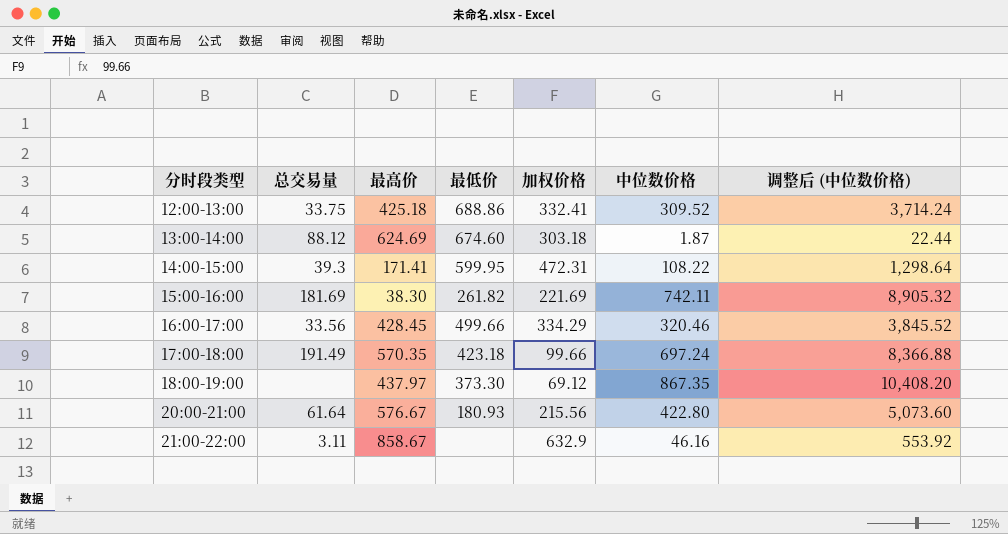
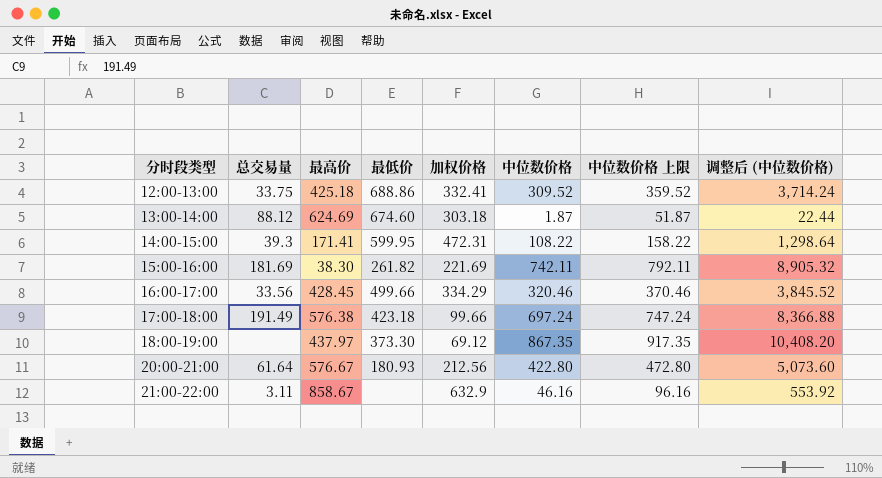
column 中位数价格 上限 | formula: none -> [中位数价格] + 50
17:00-18:00 | 最高价: 570.35 -> 576.38
20:00-21:00 | 加权价格: 215.56 -> 212.56

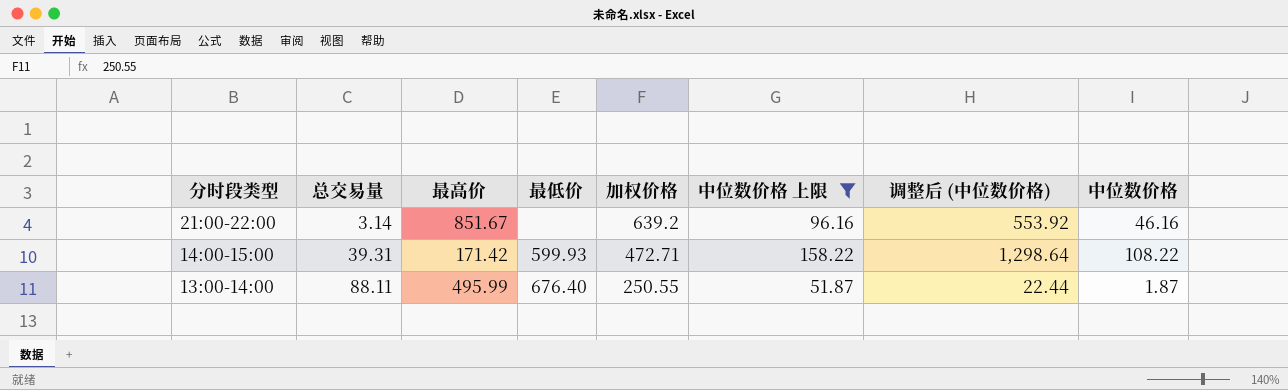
filter: none -> 中位数价格 上限 <= 158.22
row order: 分时段类型 ascending -> 分时段类型 descending
column 中位数价格 | position: 6 -> 8
21:00-22:00 | 总交易量: 3.11 -> 3.14
21:00-22:00 | 最高价: 858.67 -> 851.67
21:00-22:00 | 加权价格: 632.9 -> 639.2
14:00-15:00 | 总交易量: 39.3 -> 39.31
14:00-15:00 | 最高价: 171.41 -> 171.42
14:00-15:00 | 最低价: 599.95 -> 599.93
14:00-15:00 | 加权价格: 472.31 -> 472.71
13:00-14:00 | 总交易量: 88.12 -> 88.11
13:00-14:00 | 最高价: 624.69 -> 495.99
13:00-14:00 | 最低价: 674.60 -> 676.40
13:00-14:00 | 加权价格: 303.18 -> 250.55

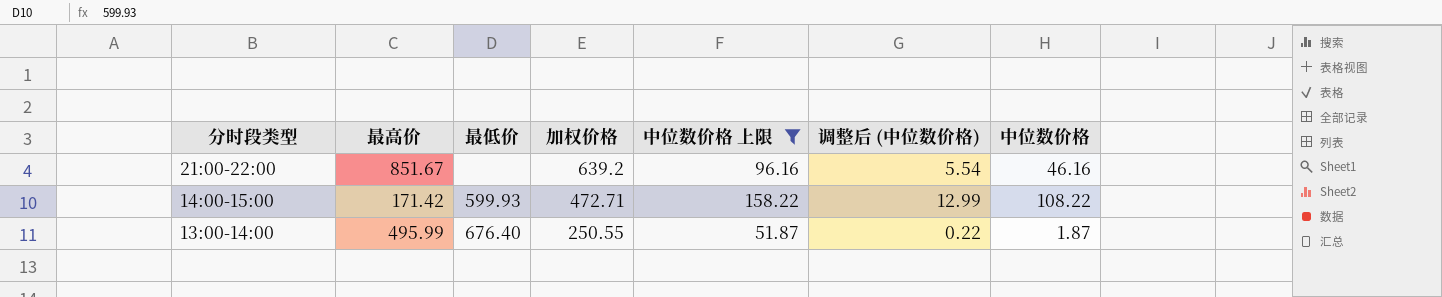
column 总交易量 | position: 2 -> none
column 调整后 (中位数价格) | formula: [中位数价格] * 12 -> [中位数价格] * 0.12

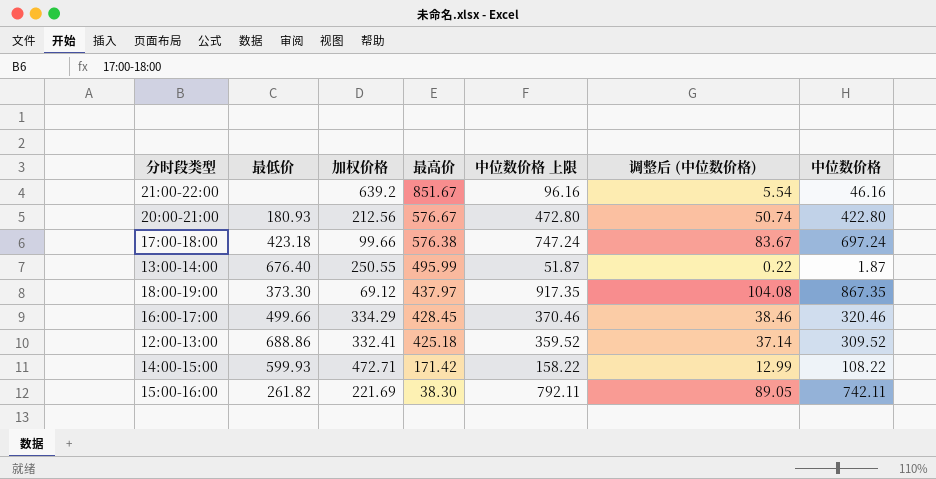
filter: 中位数价格 上限 <= 158.22 -> none
row order: 分时段类型 descending -> 最高价 descending
column 最高价 | position: 2 -> 4

